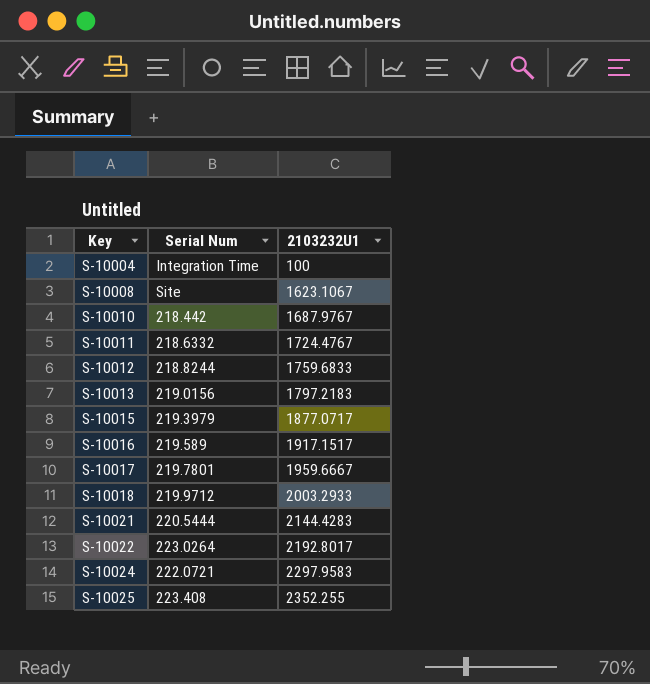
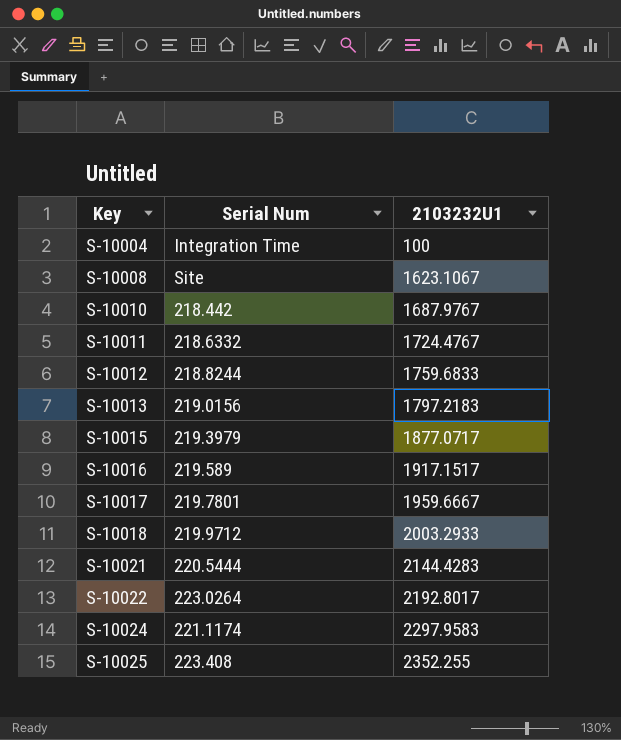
S-10024 | Serial Num: 222.0721 -> 221.1174

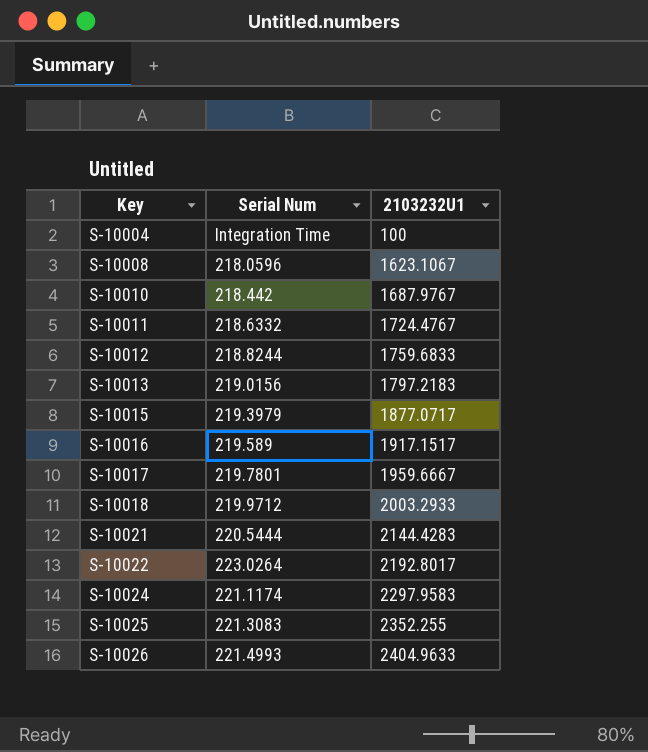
S-10008 | Serial Num: Site -> 218.0596
S-10025 | Serial Num: 223.408 -> 221.3083
row S-10026: none -> 221.4993 | 2404.9633

